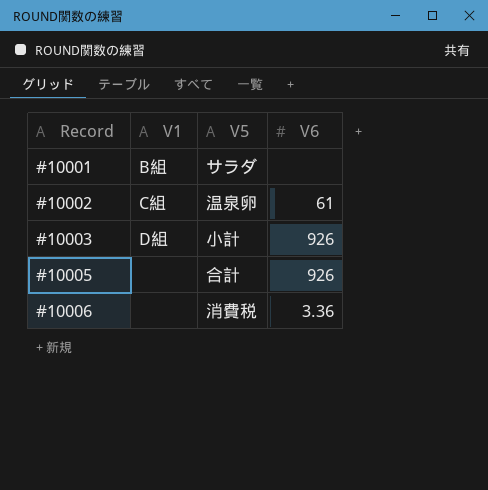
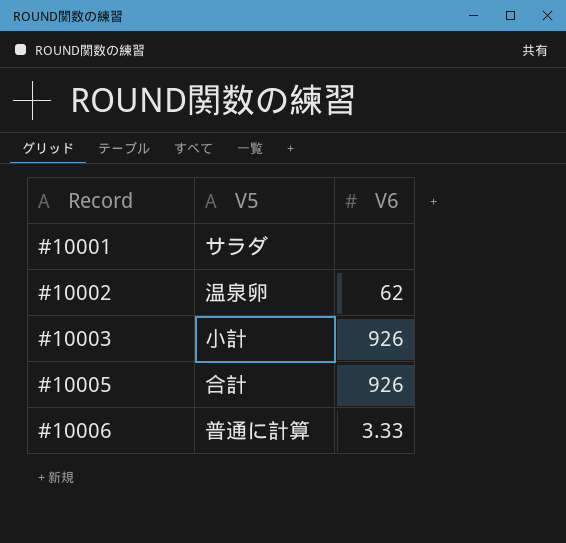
column V1 | position: 2 -> none
#10002 | V6: 61 -> 62
#10006 | V5: 消費税 -> 普通に計算
#10006 | V6: 3.36 -> 3.33

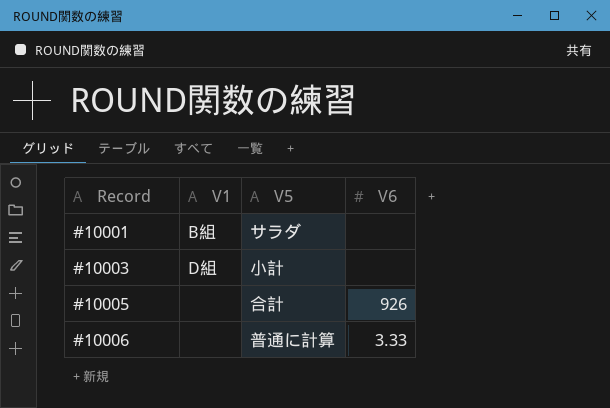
column V1 | position: none -> 2
row #10002: 温泉卵 | 62 -> none
#10003 | V6: 926 -> none

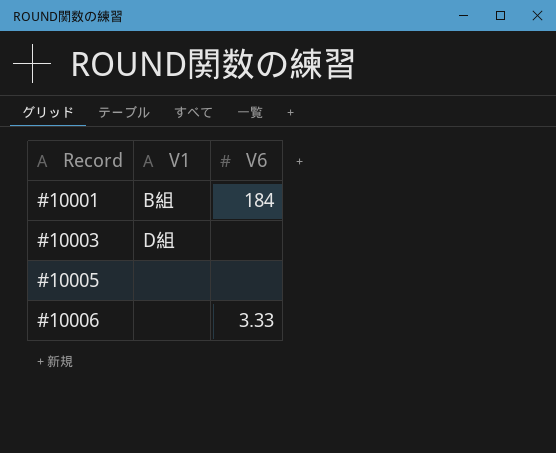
column V5 | position: 3 -> none
#10001 | V6: none -> 184
#10005 | V6: 926 -> none

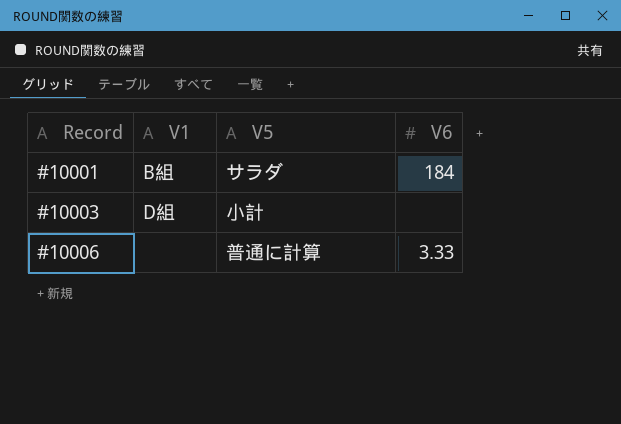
column V5 | position: none -> 3
row #10005: none | none -> none

